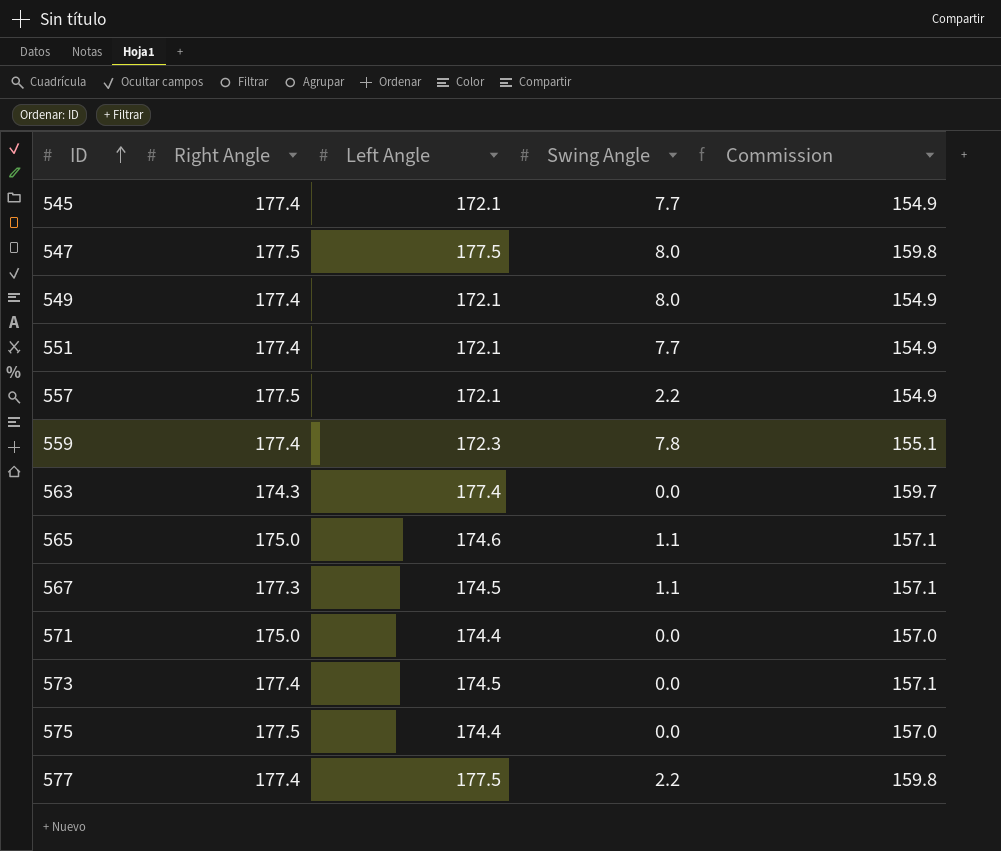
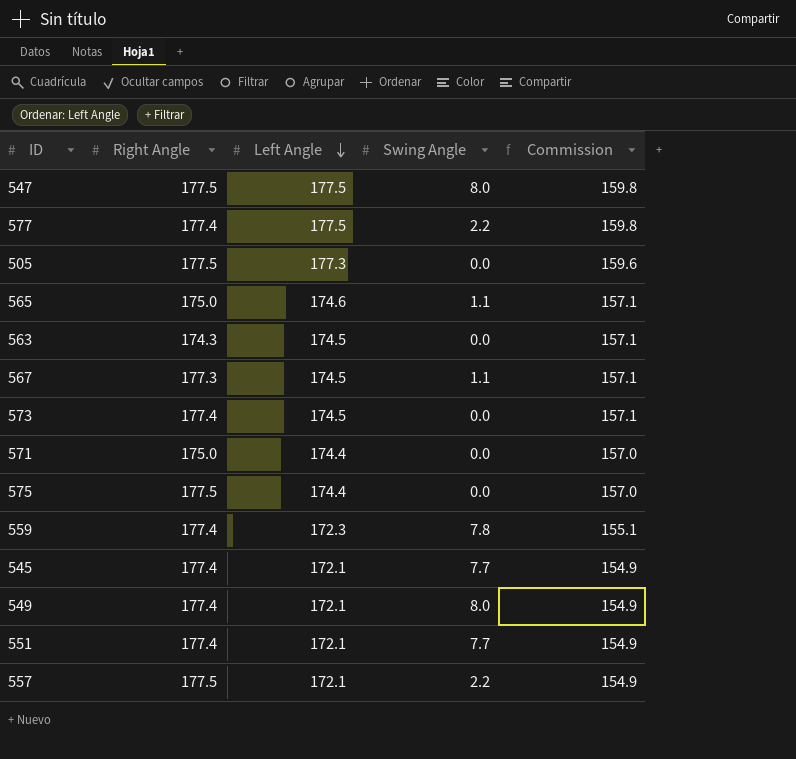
row order: ID ascending -> Left Angle descending
row 505: none -> 177.5 | 177.3 | 0.0 | 159.6
563 | Left Angle: 177.4 -> 174.5
563 | Commission: 159.7 -> 157.1

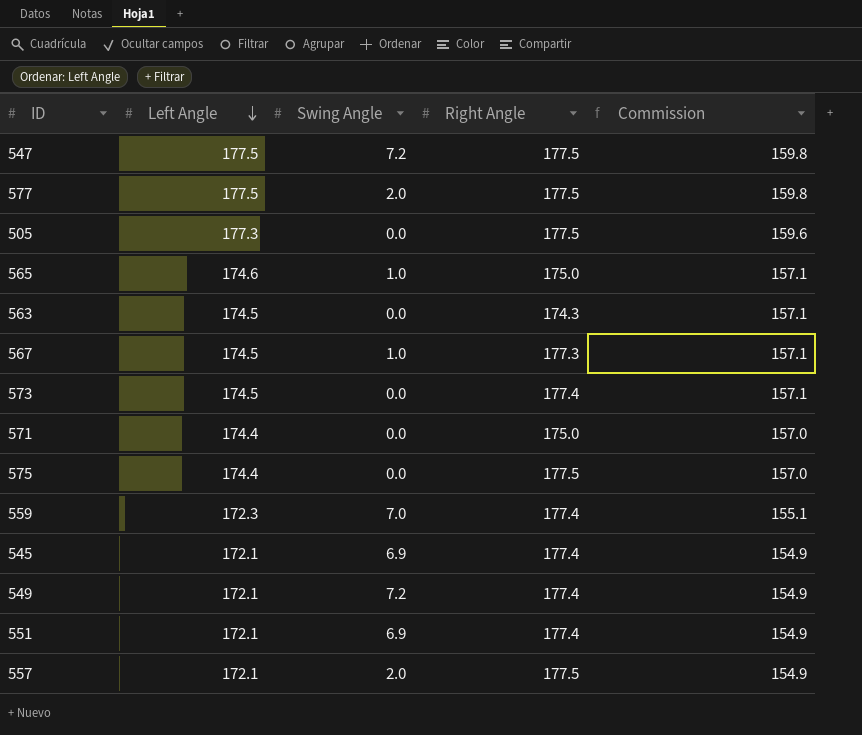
column Right Angle | position: 2 -> 4
547 | Swing Angle: 8.0 -> 7.2
577 | Swing Angle: 2.2 -> 2.0
577 | Right Angle: 177.4 -> 177.5
565 | Swing Angle: 1.1 -> 1.0
567 | Swing Angle: 1.1 -> 1.0
559 | Swing Angle: 7.8 -> 7.0
545 | Swing Angle: 7.7 -> 6.9
549 | Swing Angle: 8.0 -> 7.2
551 | Swing Angle: 7.7 -> 6.9
557 | Swing Angle: 2.2 -> 2.0

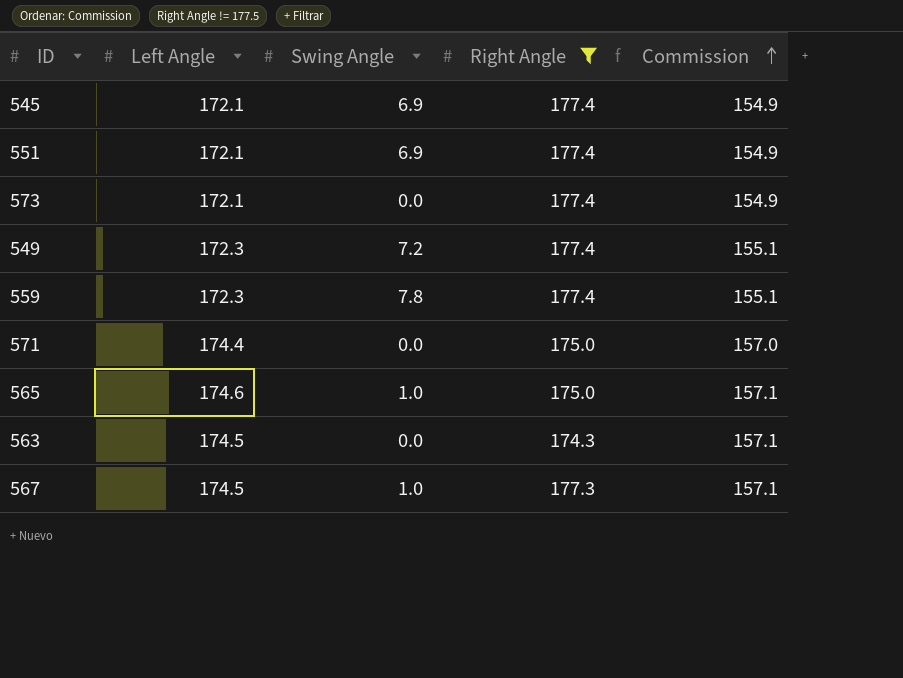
filter: none -> Right Angle != 177.5
row order: Left Angle descending -> Commission ascending
573 | Left Angle: 174.5 -> 172.1
573 | Commission: 157.1 -> 154.9
549 | Left Angle: 172.1 -> 172.3
549 | Commission: 154.9 -> 155.1
559 | Swing Angle: 7.0 -> 7.8

